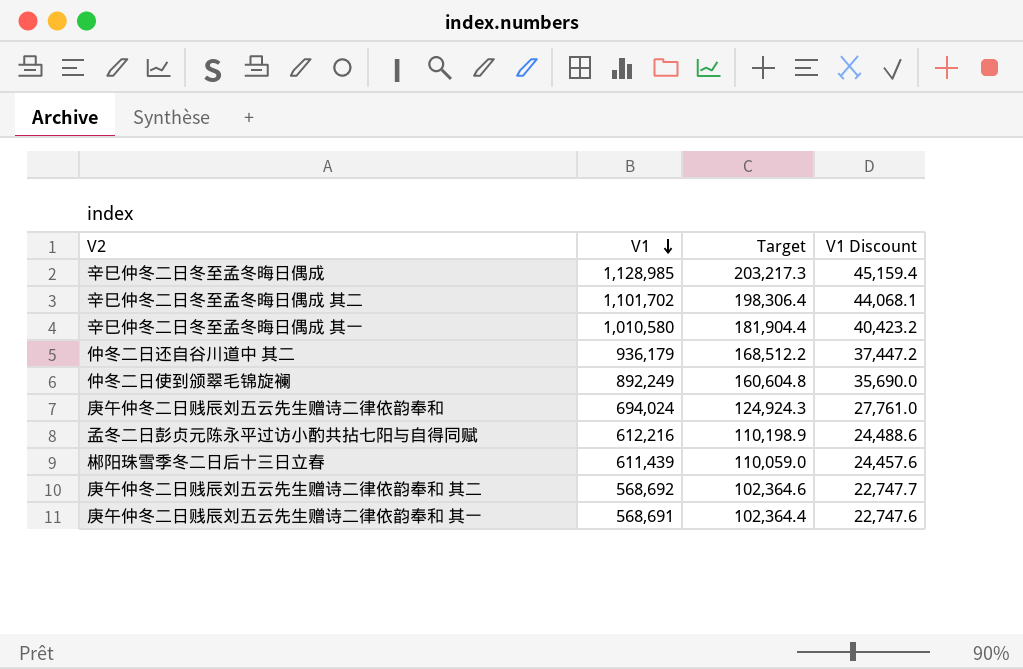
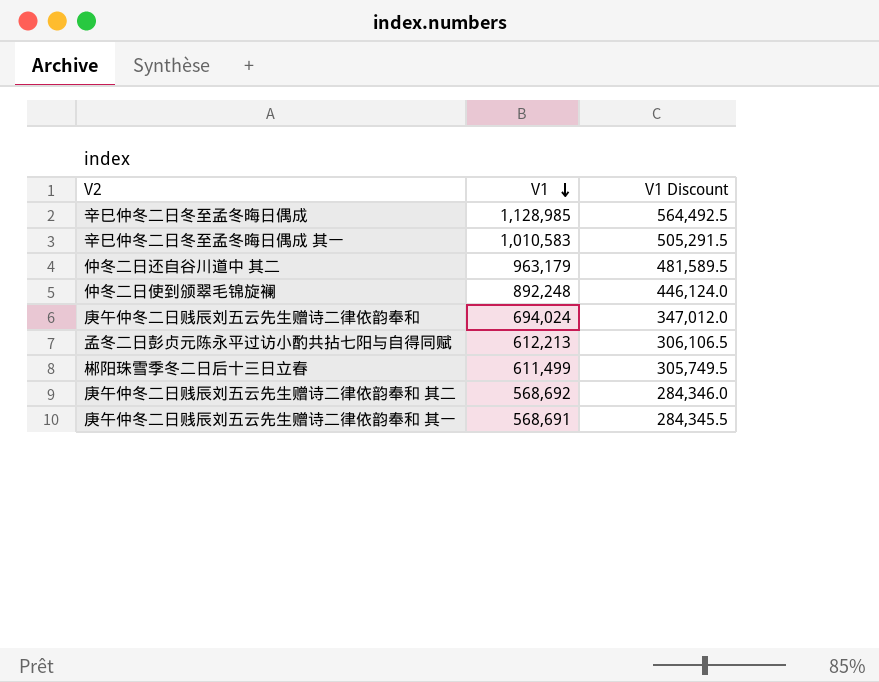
column Target | formula: [V1] * 0.18 -> none
column V1 Discount | formula: [V1] * 0.04 -> [V1] * 0.5
row 辛巳仲冬二日冬至孟冬晦日偶成 其二: 1,101,702 | 198,306.4 | 44,068.1 -> none
辛巳仲冬二日冬至孟冬晦日偶成 其一 | V1: 1,010,580 -> 1,010,583
仲冬二日还自谷川道中 其二 | V1: 936,179 -> 963,179
仲冬二日使到颁翠毛锦旋襕 | V1: 892,249 -> 892,248
孟冬二日彭贞元陈永平过访小酌共拈七阳与自得同赋 | V1: 612,216 -> 612,213
郴阳珠雪季冬二日后十三日立春 | V1: 611,439 -> 611,499

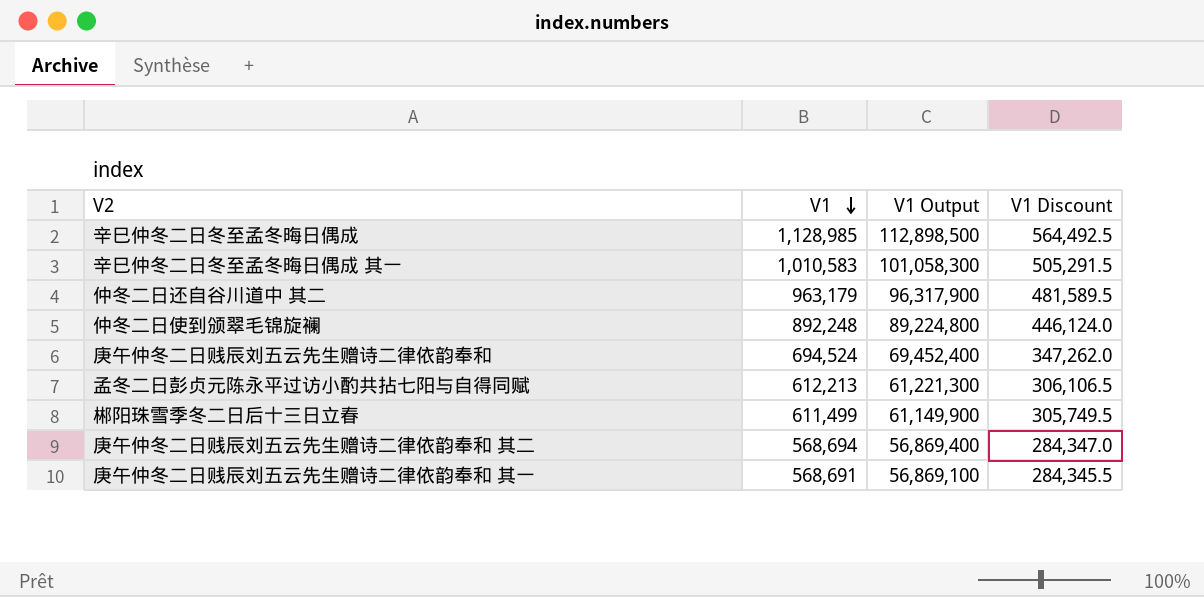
column V1 Output | formula: none -> [V1] * 100
庚午仲冬二日贱辰刘五云先生赠诗二律依韵奉和 | V1: 694,024 -> 694,524
庚午仲冬二日贱辰刘五云先生赠诗二律依韵奉和 | V1 Discount: 347,012.0 -> 347,262.0
庚午仲冬二日贱辰刘五云先生赠诗二律依韵奉和 其二 | V1: 568,692 -> 568,694
庚午仲冬二日贱辰刘五云先生赠诗二律依韵奉和 其二 | V1 Discount: 284,346.0 -> 284,347.0

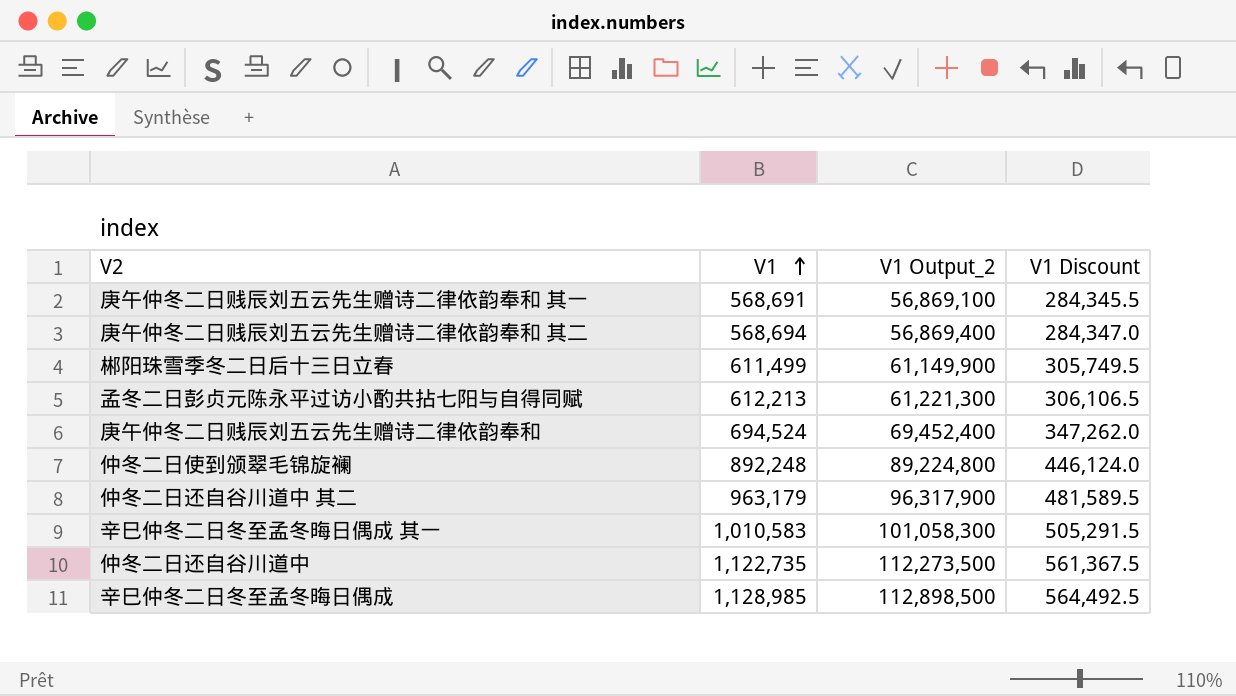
row order: V1 descending -> V1 ascending
column name: V1 Output -> V1 Output_2
row 仲冬二日还自谷川道中: none -> 1,122,735 | 112,273,500 | 561,367.5

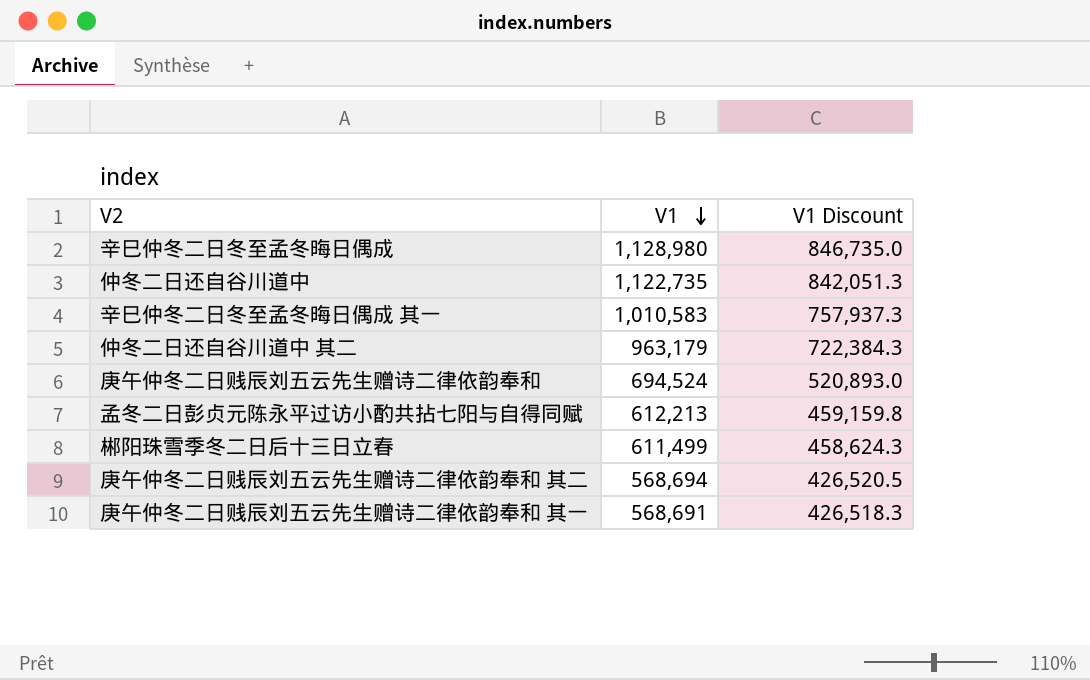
row order: V1 ascending -> V1 descending
column V1 Output_2 | formula: [V1] * 100 -> none
column V1 Discount | formula: [V1] * 0.5 -> [V1] * 0.75
row 仲冬二日使到颁翠毛锦旋襕: 892,248 | 89,224,800 | 446,124.0 -> none
辛巳仲冬二日冬至孟冬晦日偶成 | V1: 1,128,985 -> 1,128,980

